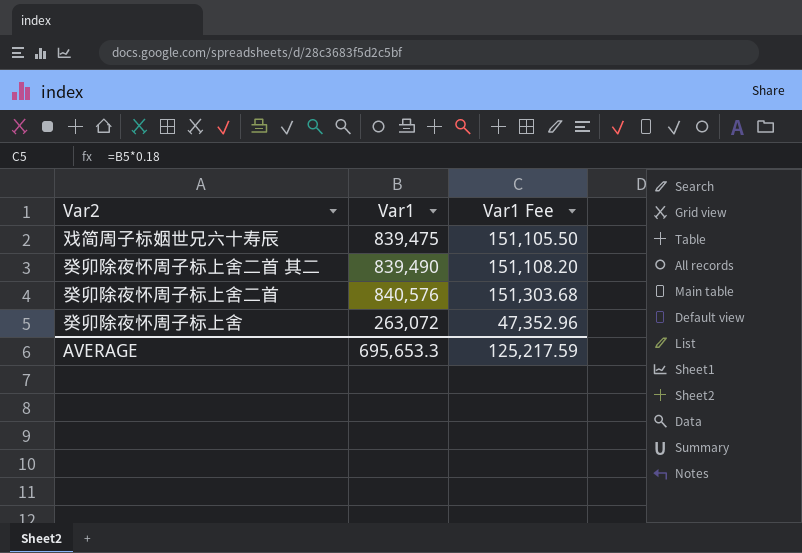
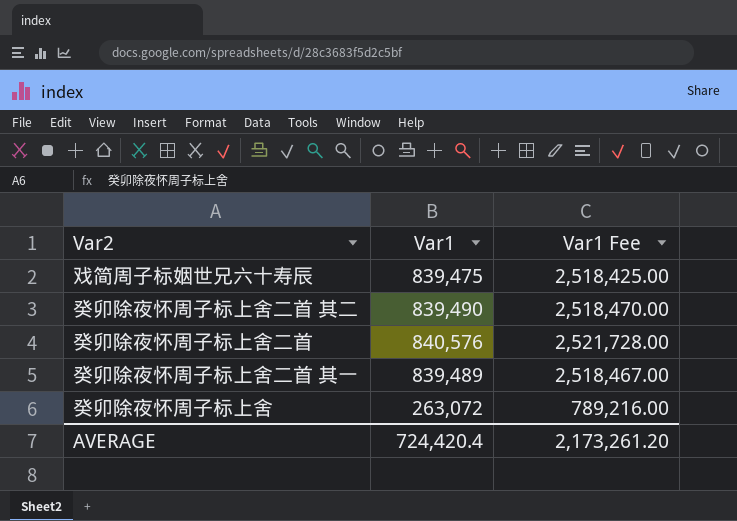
column Var1 Fee | formula: [Var1] * 0.18 -> [Var1] * 3
row 癸卯除夜怀周子标上舍二首 其一: none -> 839,489 | 2,518,467.00
AVERAGE | Var1: 695,653.3 -> 724,420.4
AVERAGE | Var1 Fee: 125,217.59 -> 2,173,261.20

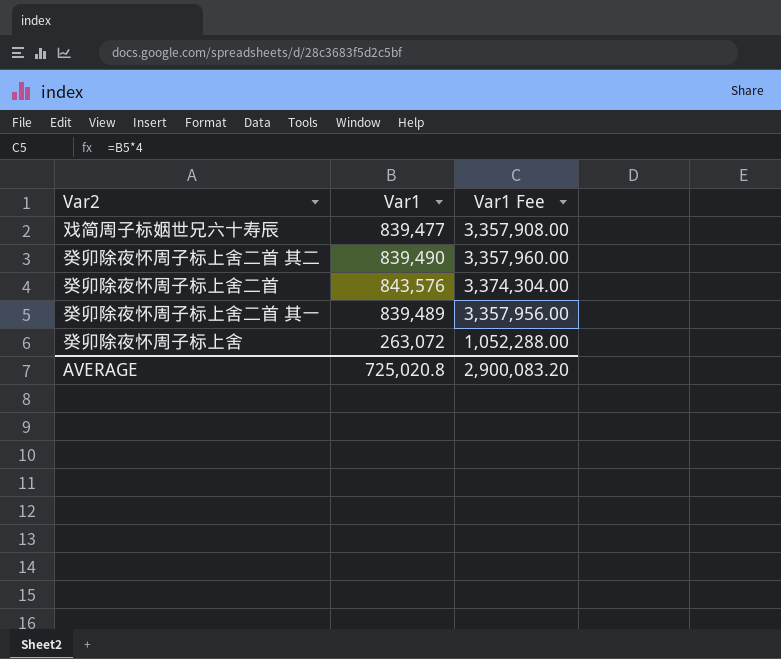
column Var1 Fee | formula: [Var1] * 3 -> [Var1] * 4
戏简周子标姻世兄六十寿辰 | Var1: 839,475 -> 839,477
癸卯除夜怀周子标上舍二首 | Var1: 840,576 -> 843,576
AVERAGE | Var1: 724,420.4 -> 725,020.8
AVERAGE | Var1 Fee: 2,173,261.20 -> 2,900,083.20

